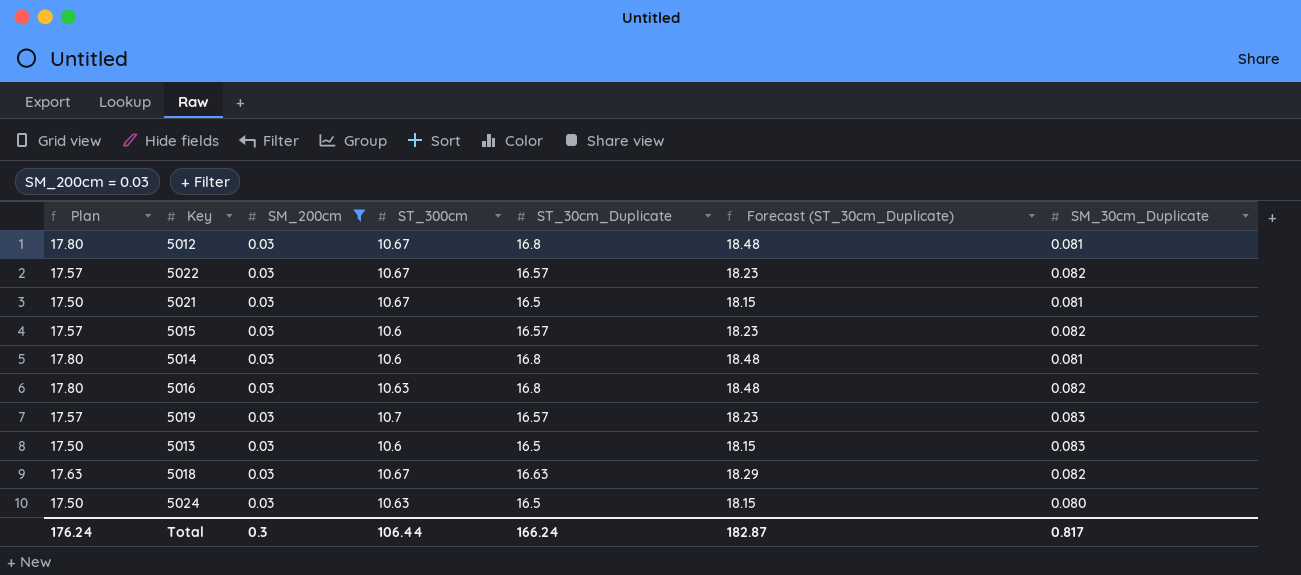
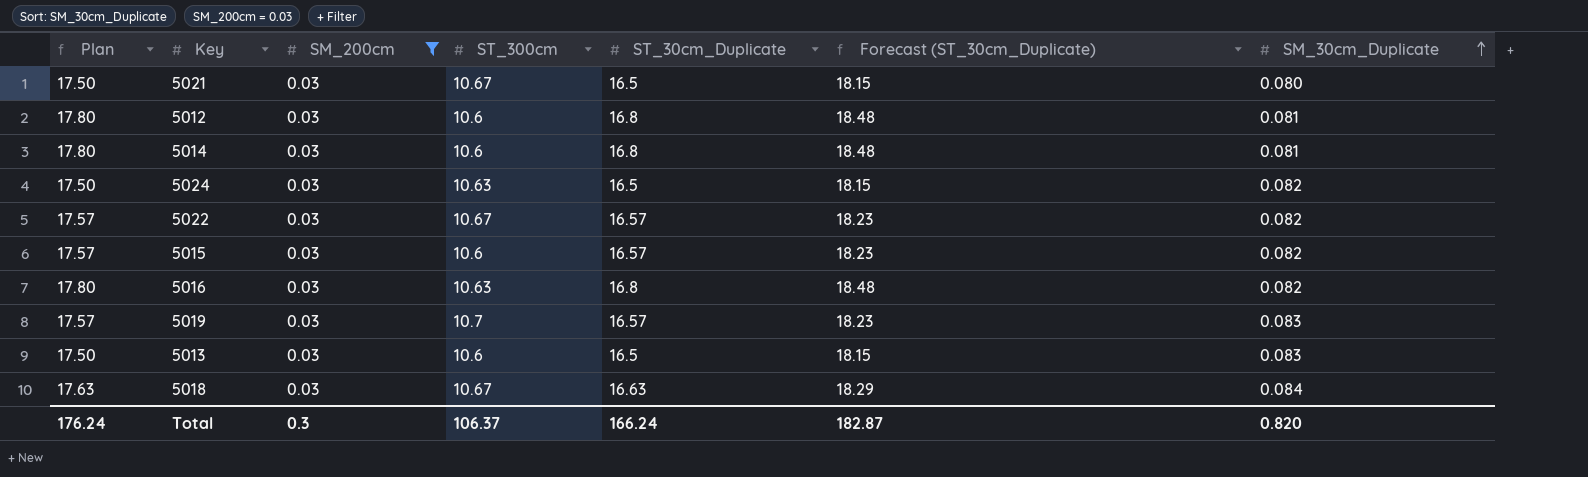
row order: none -> SM_30cm_Duplicate ascending
5021 | SM_30cm_Duplicate: 0.081 -> 0.080
5012 | ST_300cm: 10.67 -> 10.6
5024 | SM_30cm_Duplicate: 0.080 -> 0.082
5018 | SM_30cm_Duplicate: 0.082 -> 0.084
Total | ST_300cm: 106.44 -> 106.37
Total | SM_30cm_Duplicate: 0.817 -> 0.820

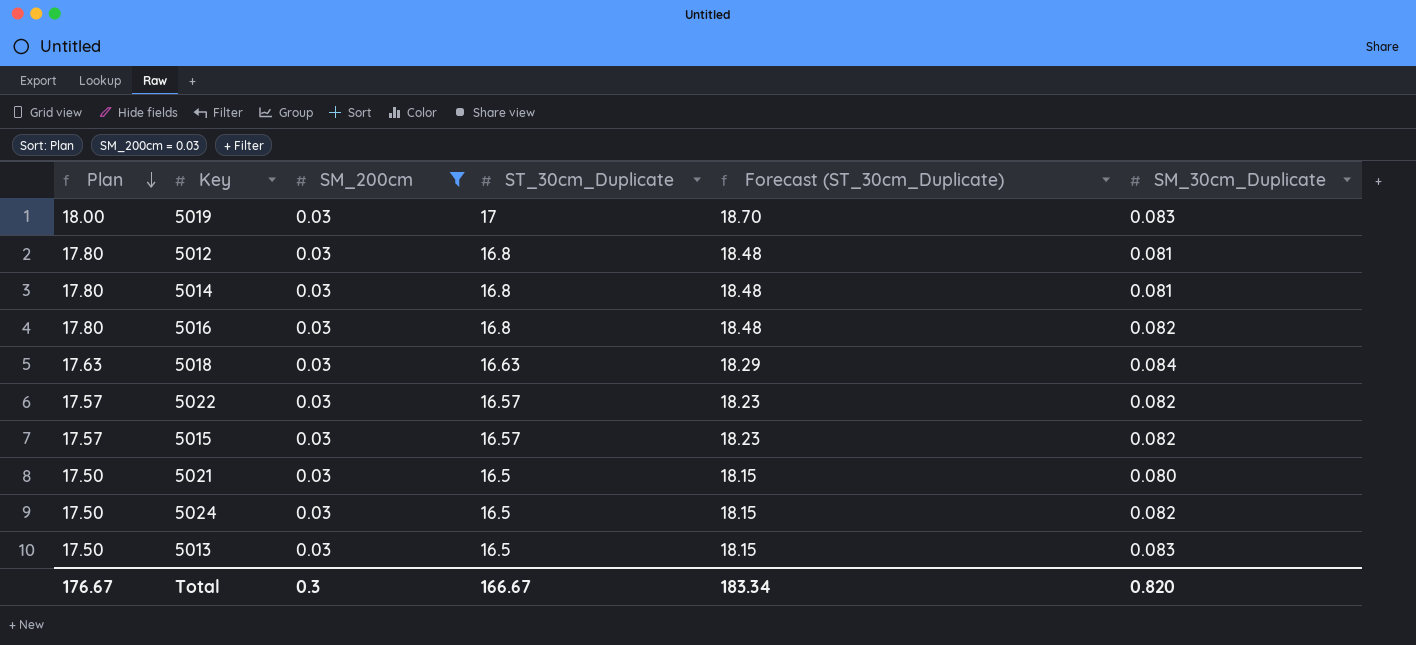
row order: SM_30cm_Duplicate ascending -> Plan descending
column ST_300cm | position: 4 -> none
5019 | Plan: 17.57 -> 18.00
5019 | ST_30cm_Duplicate: 16.57 -> 17
5019 | Forecast (ST_30cm_Duplicate): 18.23 -> 18.70
Total | Plan: 176.24 -> 176.67
Total | ST_30cm_Duplicate: 166.24 -> 166.67
Total | Forecast (ST_30cm_Duplicate): 182.87 -> 183.34

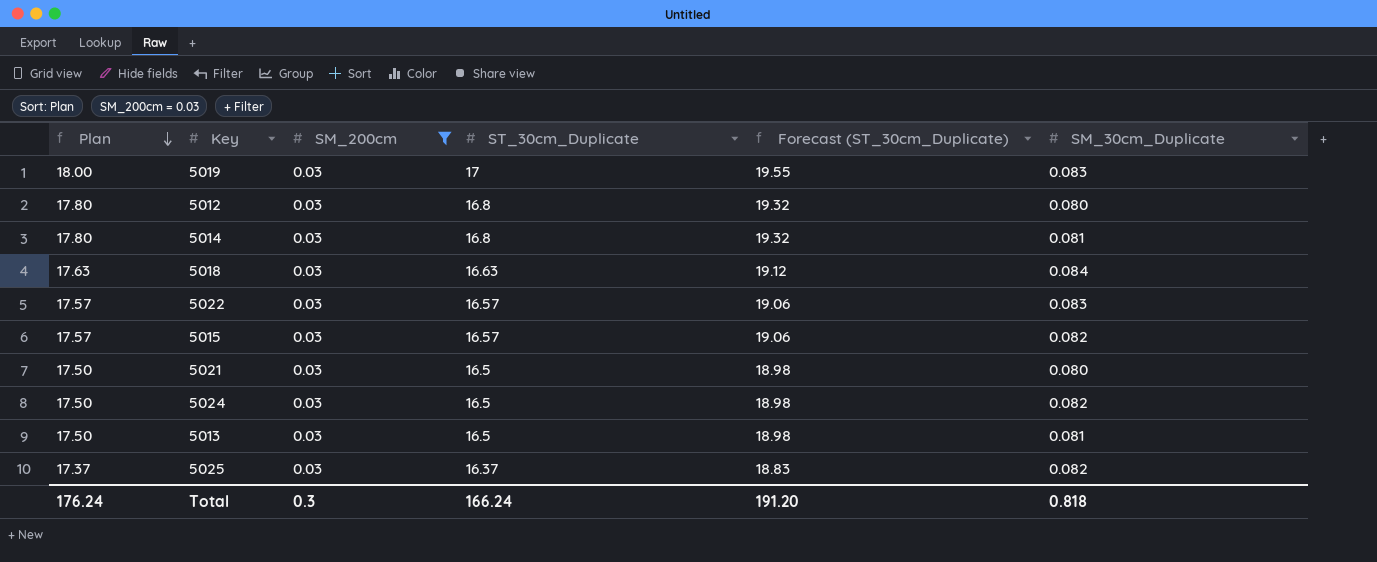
column Forecast (ST_30cm_Duplicate) | formula: [ST_30cm_Duplicate] * 1.1 -> [ST_30cm_Duplicate] * 1.15
row 5016: 17.80 | 0.03 | 16.8 | 18.48 | 0.082 -> none
5012 | SM_30cm_Duplicate: 0.081 -> 0.080
5022 | SM_30cm_Duplicate: 0.082 -> 0.083
5013 | SM_30cm_Duplicate: 0.083 -> 0.081
row 5025: none -> 17.37 | 0.03 | 16.37 | 18.83 | 0.082
Total | Plan: 176.67 -> 176.24
Total | ST_30cm_Duplicate: 166.67 -> 166.24
Total | Forecast (ST_30cm_Duplicate): 183.34 -> 191.20
Total | SM_30cm_Duplicate: 0.820 -> 0.818

